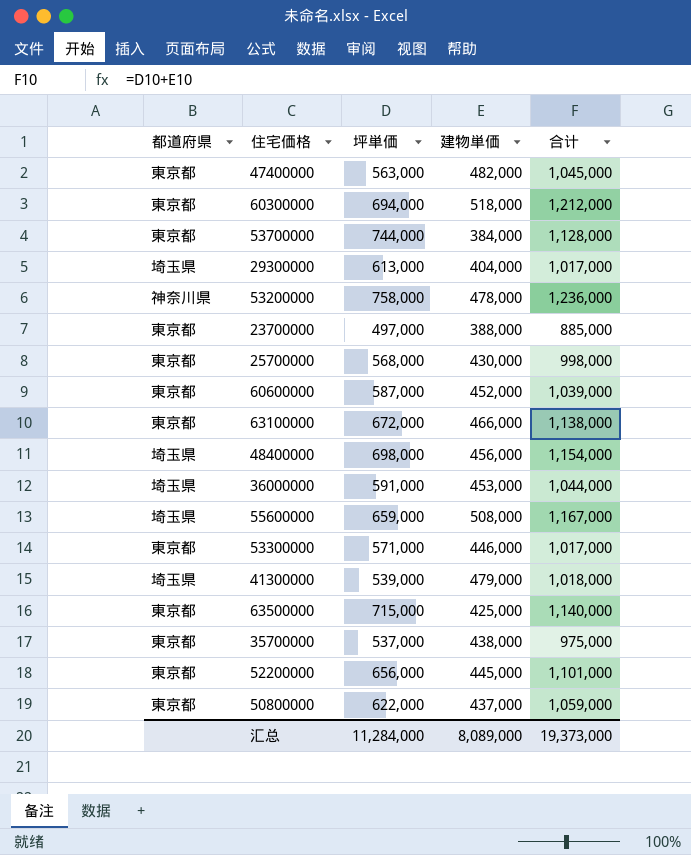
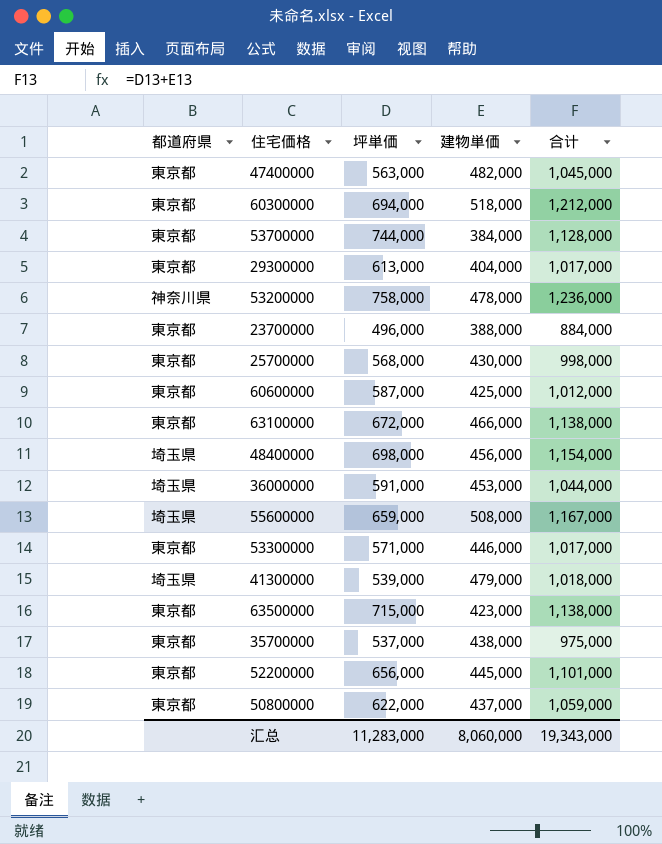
29300000 | 都道府県: 埼玉県 -> 東京都
23700000 | 坪単価: 497,000 -> 496,000
23700000 | 合计: 885,000 -> 884,000
60600000 | 建物単価: 452,000 -> 425,000
60600000 | 合计: 1,039,000 -> 1,012,000
63500000 | 建物単価: 425,000 -> 423,000
63500000 | 合计: 1,140,000 -> 1,138,000
汇总 | 坪単価: 11,284,000 -> 11,283,000
汇总 | 建物単価: 8,089,000 -> 8,060,000
汇总 | 合计: 19,373,000 -> 19,343,000

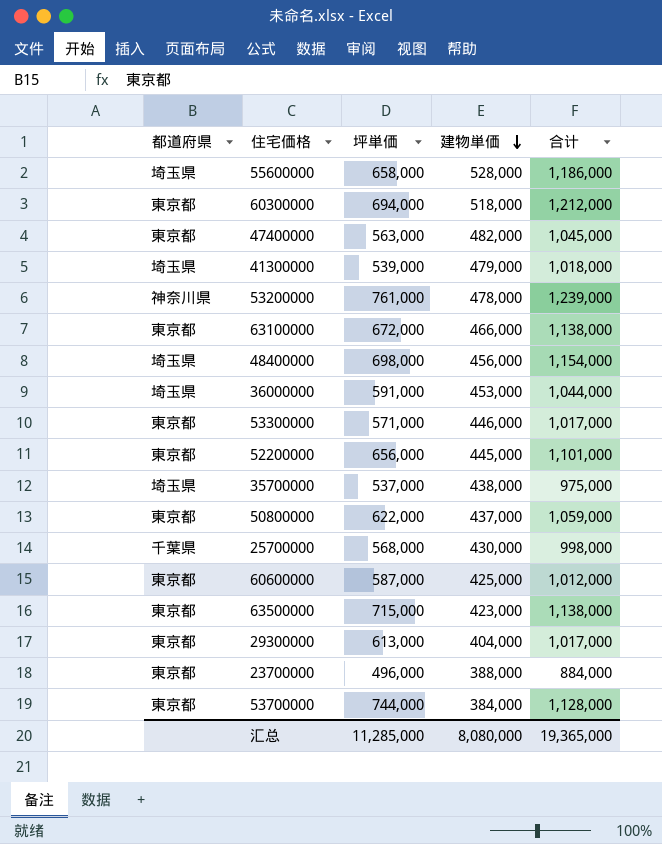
row order: none -> 建物単価 descending
55600000 | 坪単価: 659,000 -> 658,000
55600000 | 建物単価: 508,000 -> 528,000
55600000 | 合计: 1,167,000 -> 1,186,000
53200000 | 坪単価: 758,000 -> 761,000
53200000 | 合计: 1,236,000 -> 1,239,000
35700000 | 都道府県: 東京都 -> 埼玉県
25700000 | 都道府県: 東京都 -> 千葉県
汇总 | 坪単価: 11,283,000 -> 11,285,000
汇总 | 建物単価: 8,060,000 -> 8,080,000
汇总 | 合计: 19,343,000 -> 19,365,000

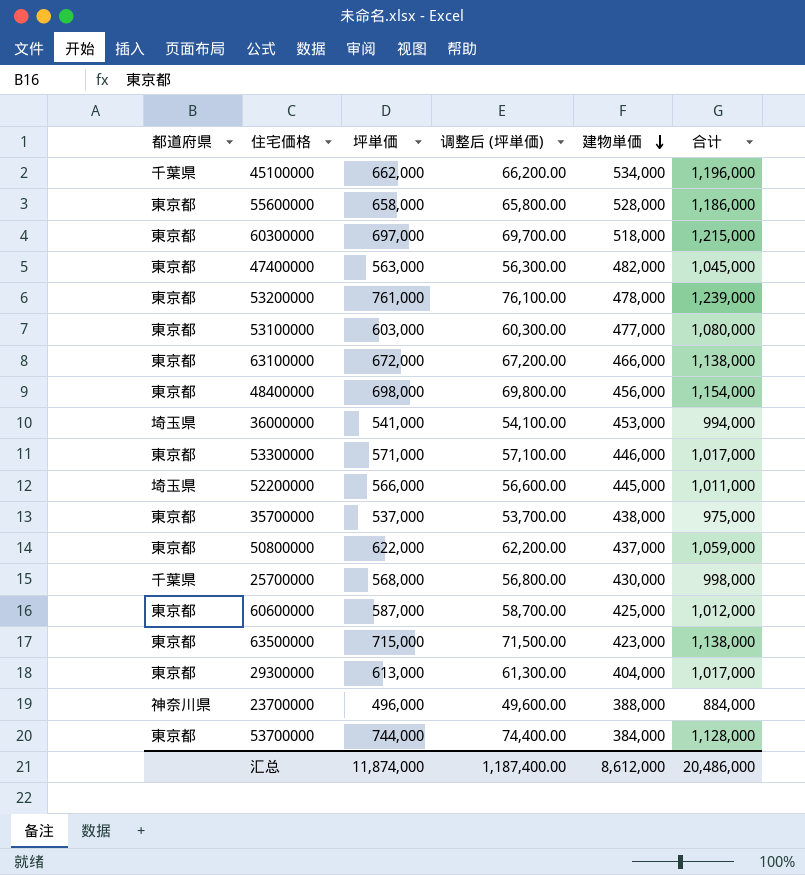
column 调整后 (坪単価) | formula: none -> [坪単価] * 0.1
row 41300000: 埼玉県 | 539,000 | 479,000 | 1,018,000 -> none
row 45100000: none -> 千葉県 | 662,000 | 66,200.00 | 534,000 | 1,196,000
55600000 | 都道府県: 埼玉県 -> 東京都
60300000 | 坪単価: 694,000 -> 697,000
60300000 | 合计: 1,212,000 -> 1,215,000
53200000 | 都道府県: 神奈川県 -> 東京都
row 53100000: none -> 東京都 | 603,000 | 60,300.00 | 477,000 | 1,080,000
48400000 | 都道府県: 埼玉県 -> 東京都
36000000 | 坪単価: 591,000 -> 541,000
36000000 | 合计: 1,044,000 -> 994,000
52200000 | 都道府県: 東京都 -> 埼玉県
52200000 | 坪単価: 656,000 -> 566,000
52200000 | 合计: 1,101,000 -> 1,011,000
35700000 | 都道府県: 埼玉県 -> 東京都
23700000 | 都道府県: 東京都 -> 神奈川県
汇总 | 坪単価: 11,285,000 -> 11,874,000
汇总 | 建物単価: 8,080,000 -> 8,612,000
汇总 | 合计: 19,365,000 -> 20,486,000

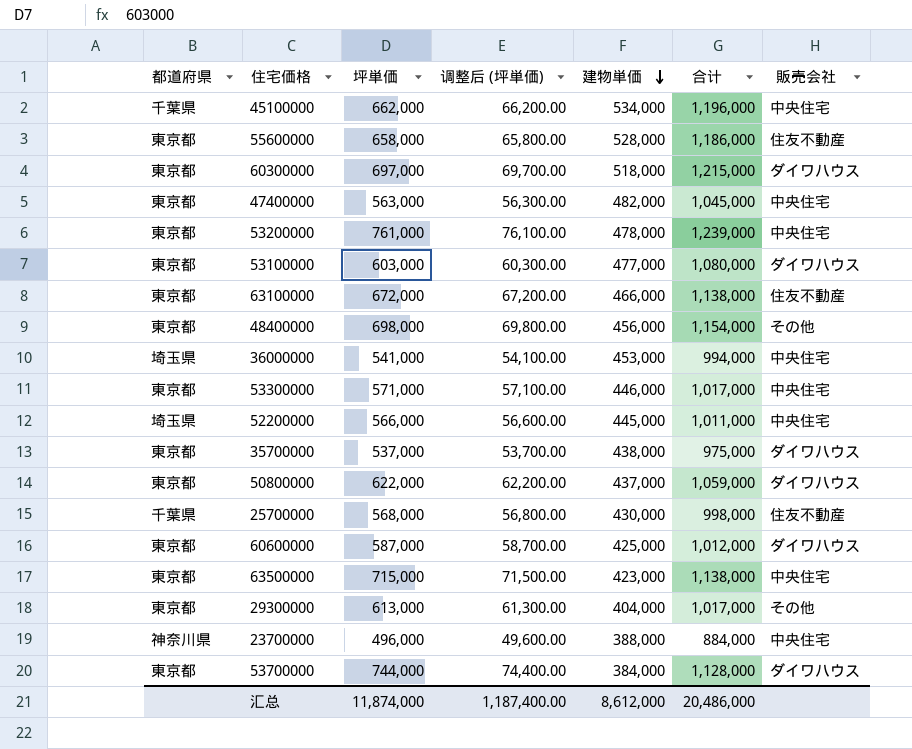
column 販売会社 | position: none -> 7

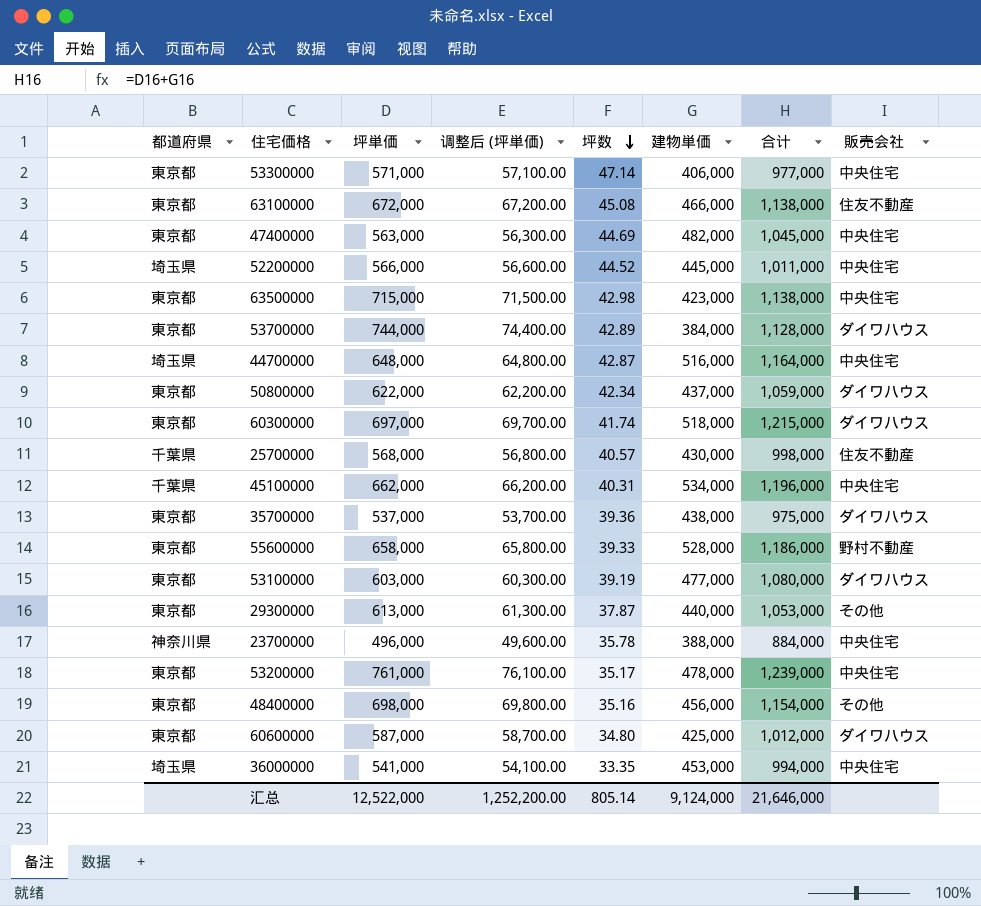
row order: 建物単価 descending -> 坪数 descending
column 坪数 | position: none -> 5
53300000 | 建物単価: 446,000 -> 406,000
53300000 | 合计: 1,017,000 -> 977,000
row 44700000: none -> 埼玉県 | 648,000 | 64,800.00 | 42.87 | 516,000 | 1,164,000 | 中央住宅
55600000 | 販売会社: 住友不動産 -> 野村不動産
29300000 | 建物単価: 404,000 -> 440,000
29300000 | 合计: 1,017,000 -> 1,053,000
汇总 | 坪単価: 11,874,000 -> 12,522,000
汇总 | 调整后 (坪単価): 1,187,400.00 -> 1,252,200.00
汇总 | 建物単価: 8,612,000 -> 9,124,000
汇总 | 合计: 20,486,000 -> 21,646,000

